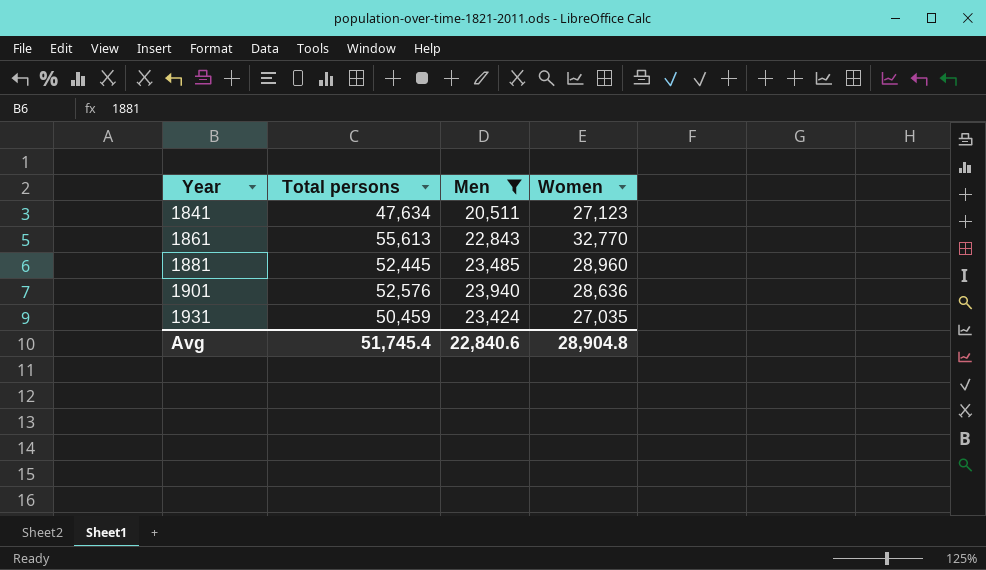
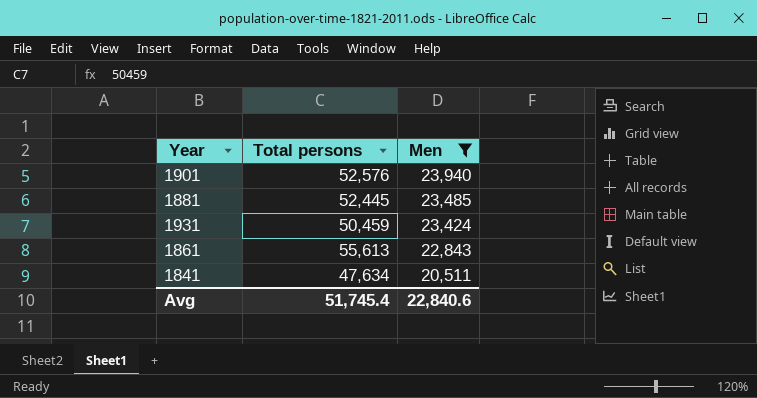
row order: Year ascending -> Men descending
column Women | formula: [Total persons] - [Men] -> none

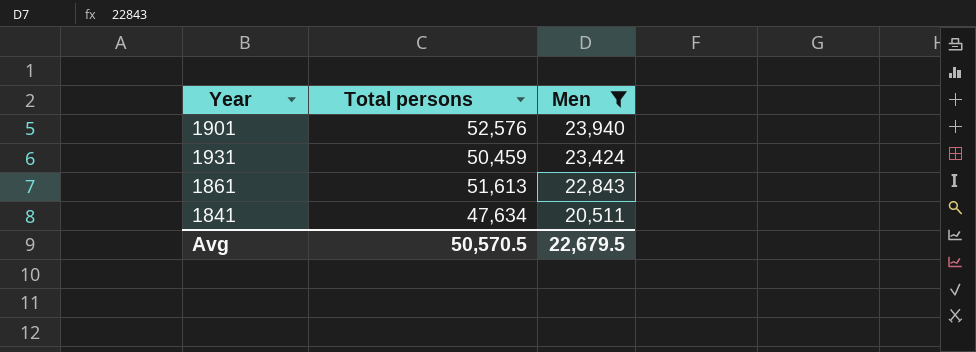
row 1881: 52,445 | 23,485 -> none
1861 | Total persons: 55,613 -> 51,613
Avg | Total persons: 51,745.4 -> 50,570.5
Avg | Men: 22,840.6 -> 22,679.5

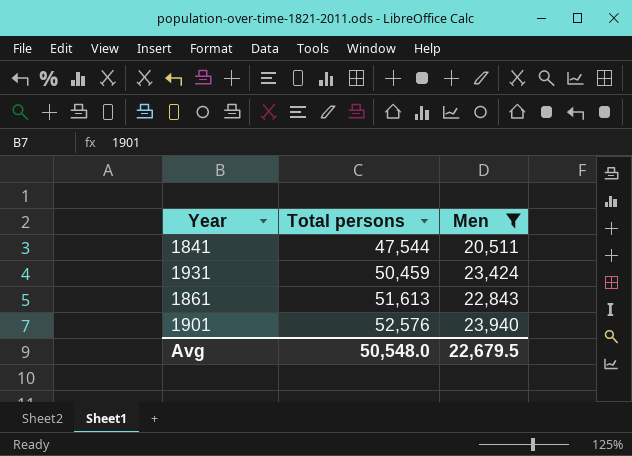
row order: Men descending -> Total persons ascending
1841 | Total persons: 47,634 -> 47,544
Avg | Total persons: 50,570.5 -> 50,548.0

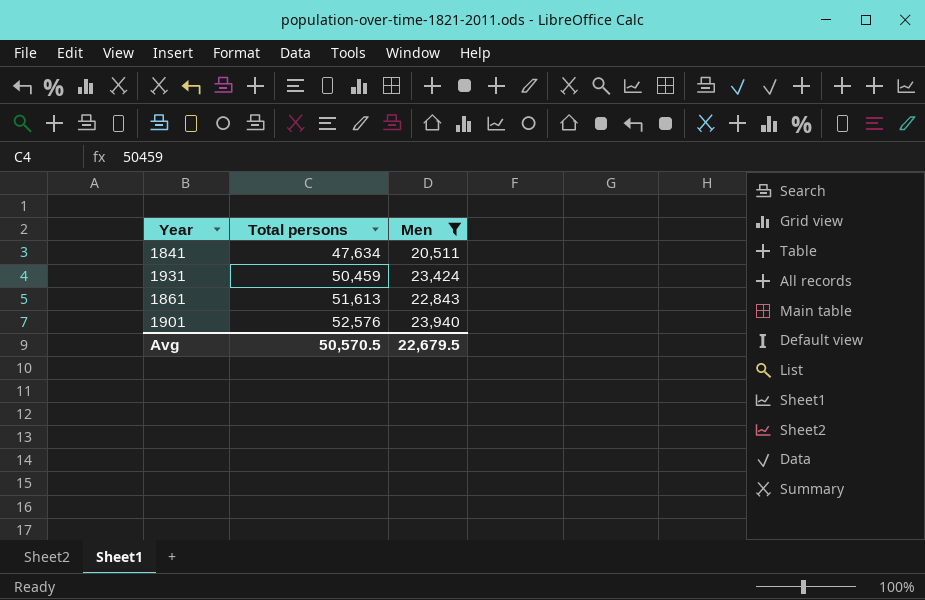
1841 | Total persons: 47,544 -> 47,634
Avg | Total persons: 50,548.0 -> 50,570.5

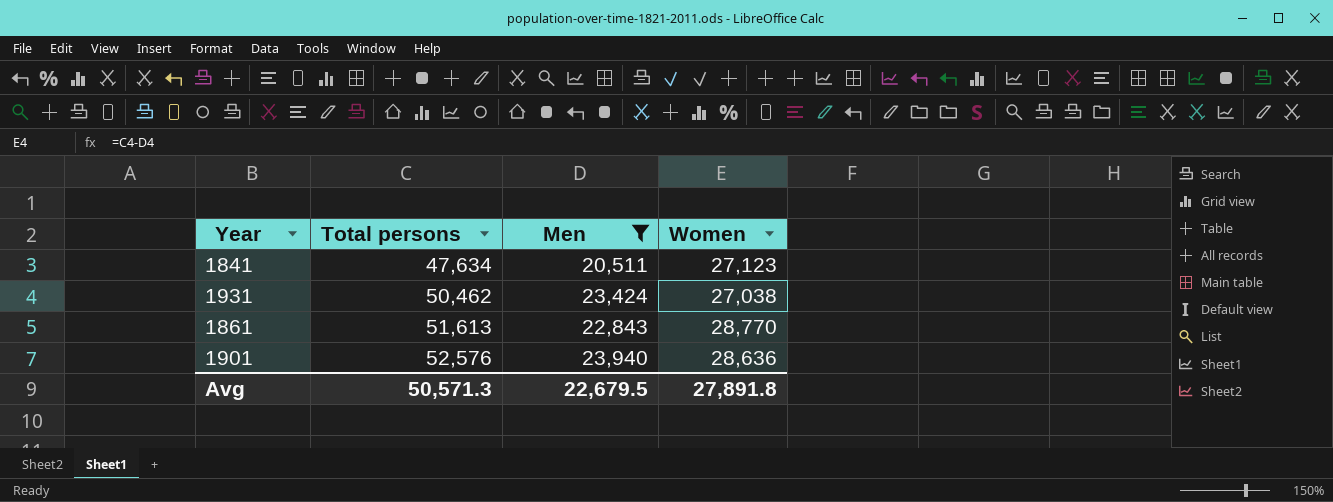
column Women | formula: none -> [Total persons] - [Men]
1931 | Total persons: 50,459 -> 50,462
Avg | Total persons: 50,570.5 -> 50,571.3

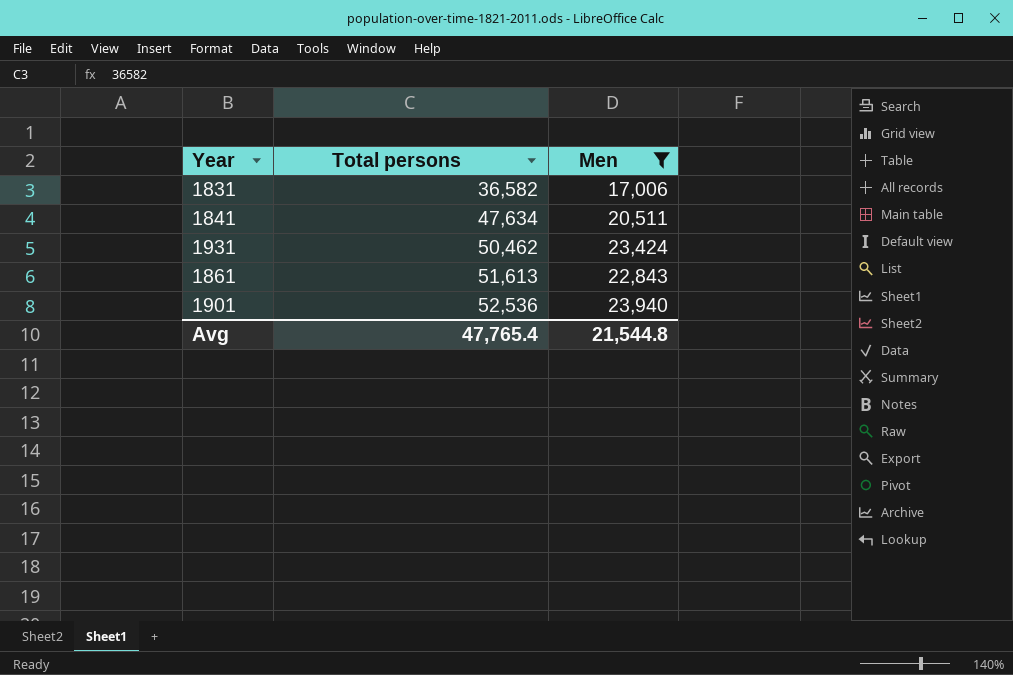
column Women | formula: [Total persons] - [Men] -> none
row 1831: none -> 36,582 | 17,006
1901 | Total persons: 52,576 -> 52,536
Avg | Total persons: 50,571.3 -> 47,765.4
Avg | Men: 22,679.5 -> 21,544.8

